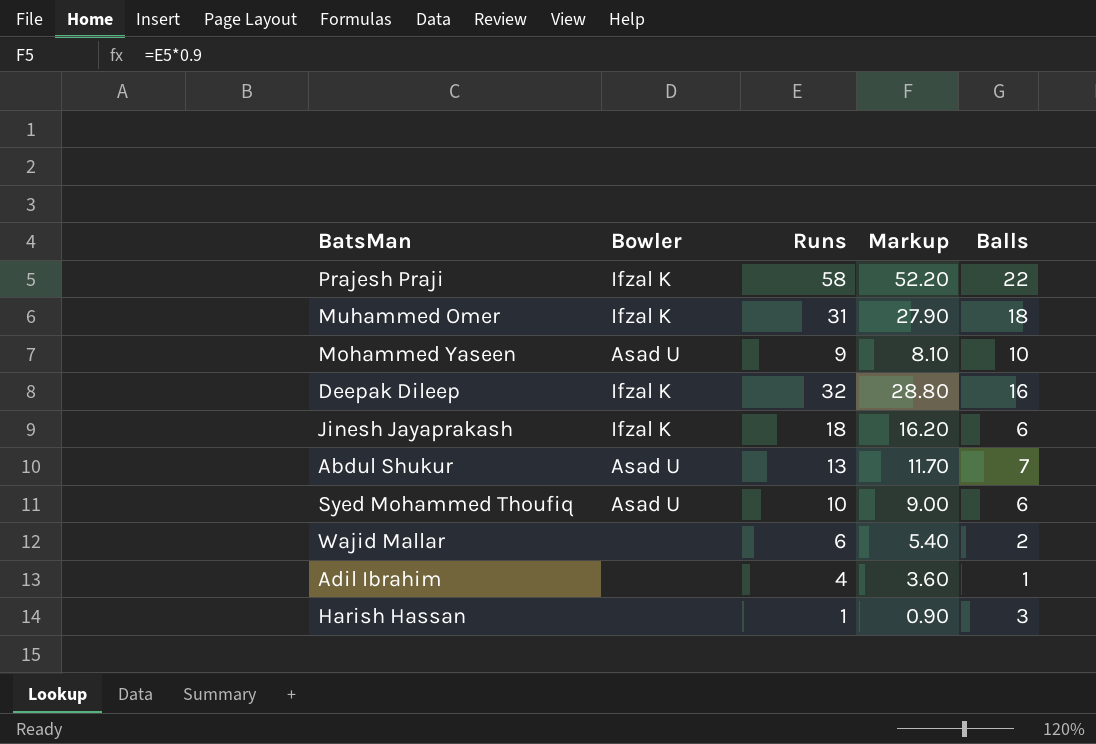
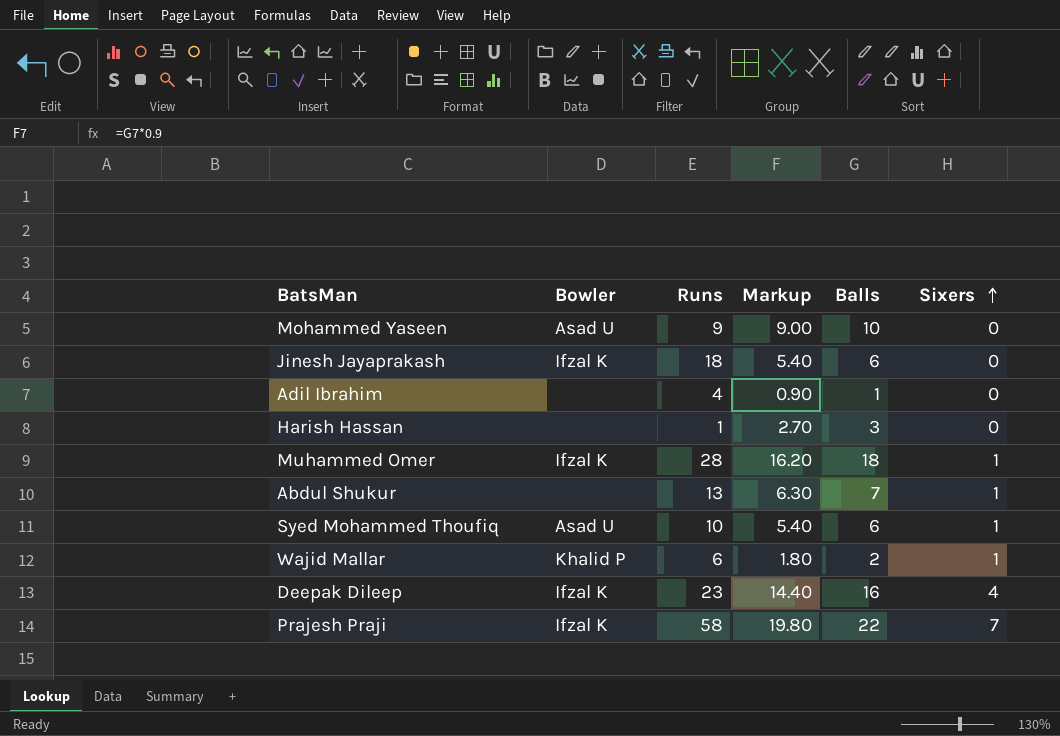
row order: none -> Sixers ascending
column Markup | formula: [Runs] * 0.9 -> [Balls] * 0.9
column Sixers | position: none -> 6
Muhammed Omer | Runs: 31 -> 28
Abdul Shukur | Bowler: Asad U -> none
Wajid Mallar | Bowler: none -> Khalid P
Deepak Dileep | Runs: 32 -> 23

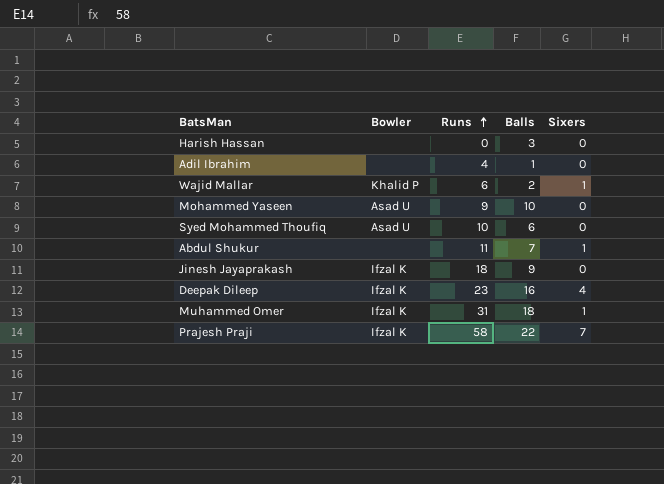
row order: Sixers ascending -> Runs ascending
column Markup | formula: [Balls] * 0.9 -> none
Harish Hassan | Runs: 1 -> 0
Syed Mohammed Thoufiq | Sixers: 1 -> 0
Abdul Shukur | Runs: 13 -> 11
Jinesh Jayaprakash | Balls: 6 -> 9
Muhammed Omer | Runs: 28 -> 31

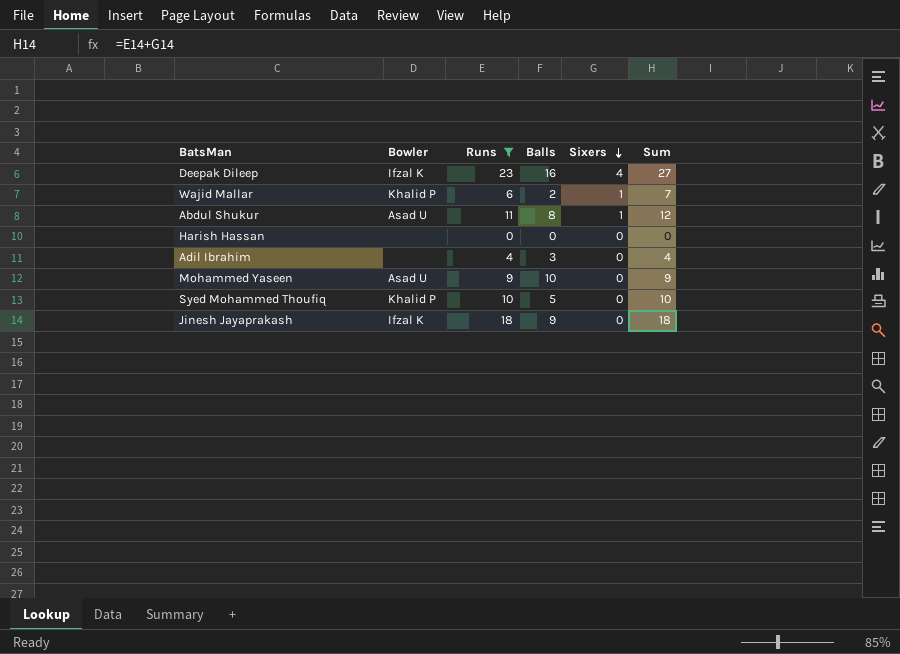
filter: none -> Runs <= 23
row order: Runs ascending -> Sixers descending
column Sum | formula: none -> [Runs] + [Sixers]
Abdul Shukur | Bowler: none -> Asad U
Abdul Shukur | Balls: 7 -> 8
Harish Hassan | Balls: 3 -> 0
Adil Ibrahim | Balls: 1 -> 3
Syed Mohammed Thoufiq | Bowler: Asad U -> Khalid P
Syed Mohammed Thoufiq | Balls: 6 -> 5

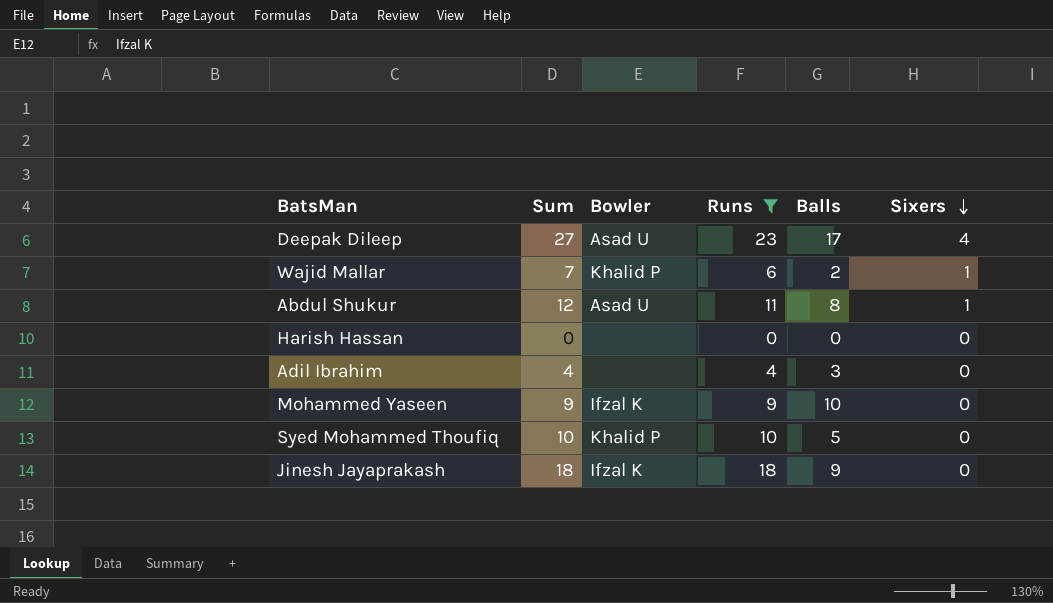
column Sum | position: 6 -> 2
Deepak Dileep | Bowler: Ifzal K -> Asad U
Deepak Dileep | Balls: 16 -> 17
Mohammed Yaseen | Bowler: Asad U -> Ifzal K

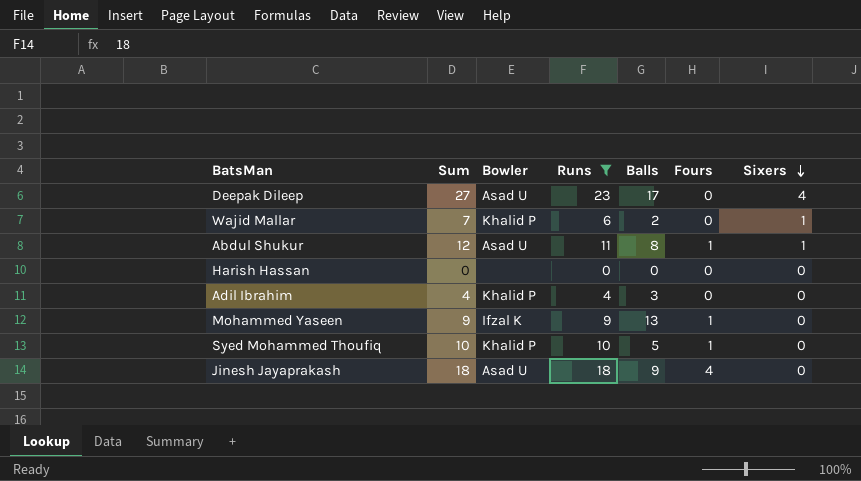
column Fours | position: none -> 6
Adil Ibrahim | Bowler: none -> Khalid P
Mohammed Yaseen | Balls: 10 -> 13
Jinesh Jayaprakash | Bowler: Ifzal K -> Asad U

